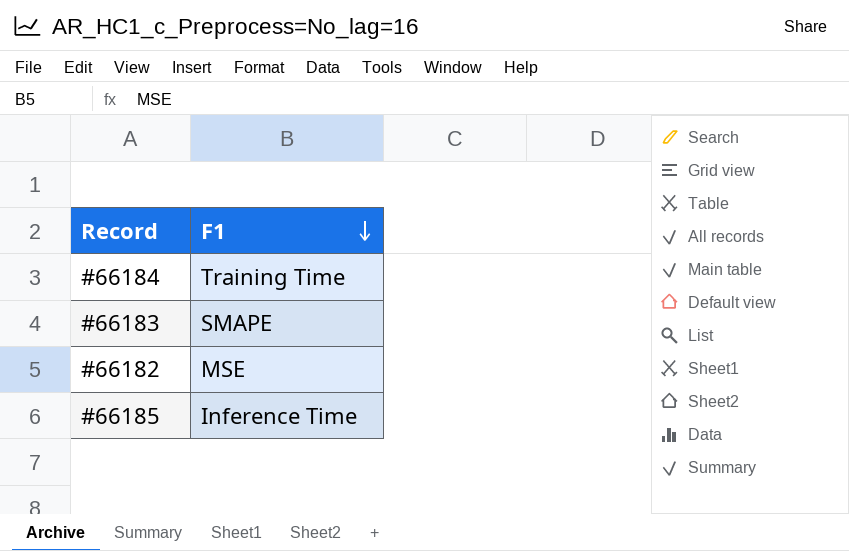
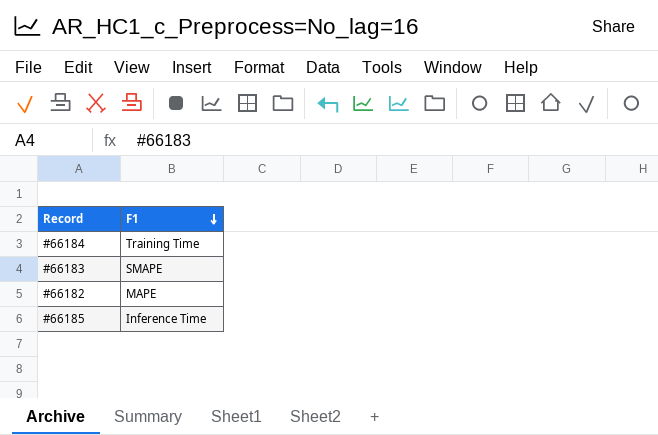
#66182 | F1: MSE -> MAPE

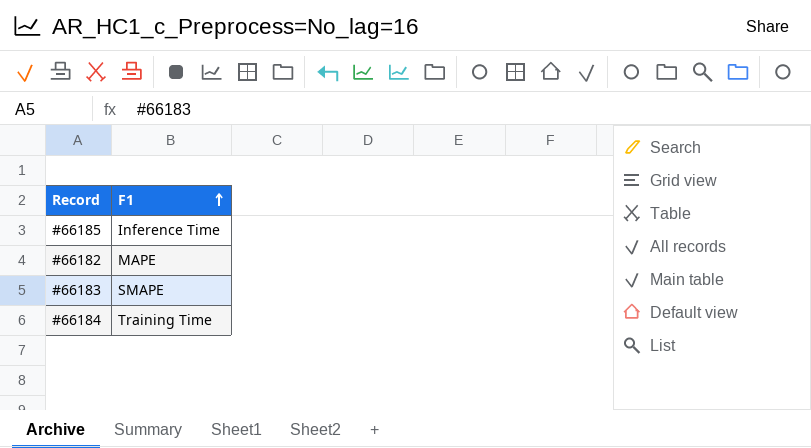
row order: F1 descending -> F1 ascending

